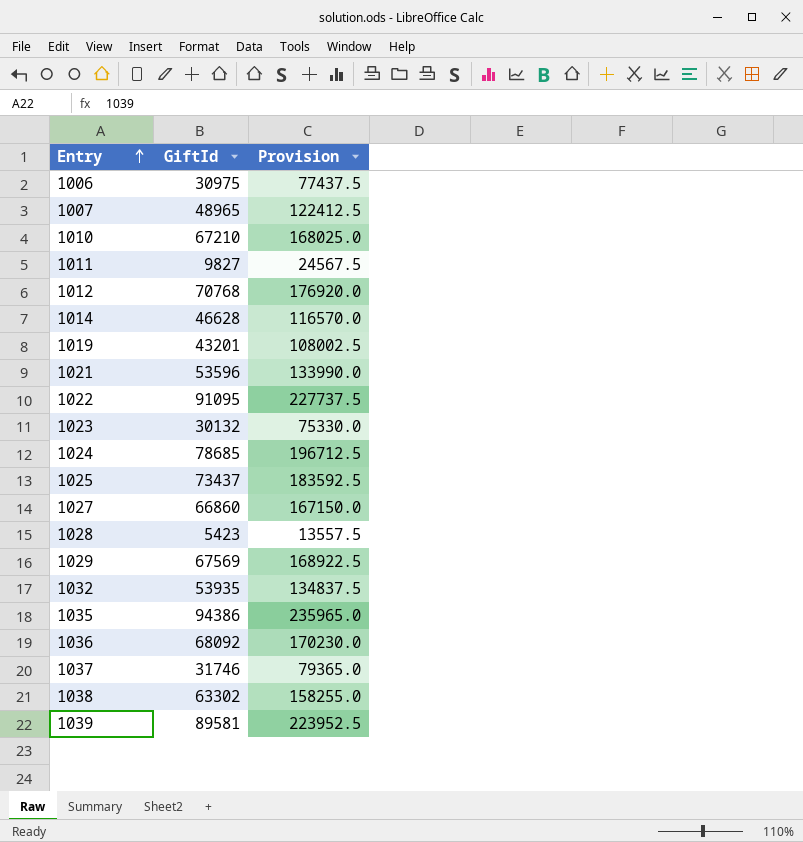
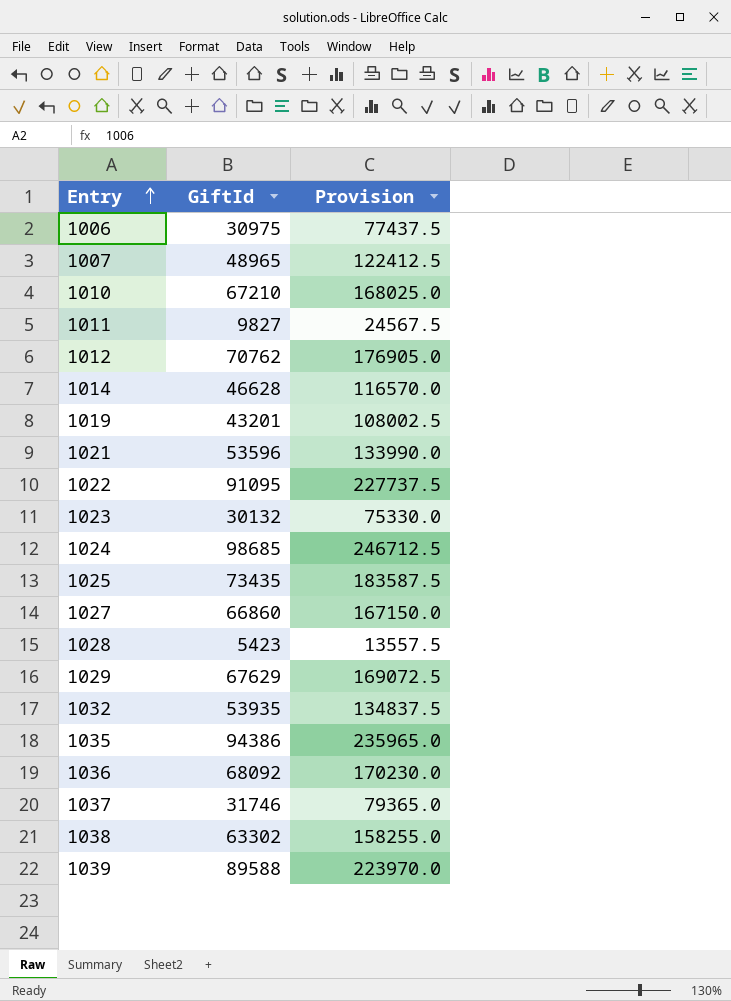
1012 | GiftId: 70768 -> 70762
1012 | Provision: 176920.0 -> 176905.0
1024 | GiftId: 78685 -> 98685
1024 | Provision: 196712.5 -> 246712.5
1025 | GiftId: 73437 -> 73435
1025 | Provision: 183592.5 -> 183587.5
1029 | GiftId: 67569 -> 67629
1029 | Provision: 168922.5 -> 169072.5
1039 | GiftId: 89581 -> 89588
1039 | Provision: 223952.5 -> 223970.0

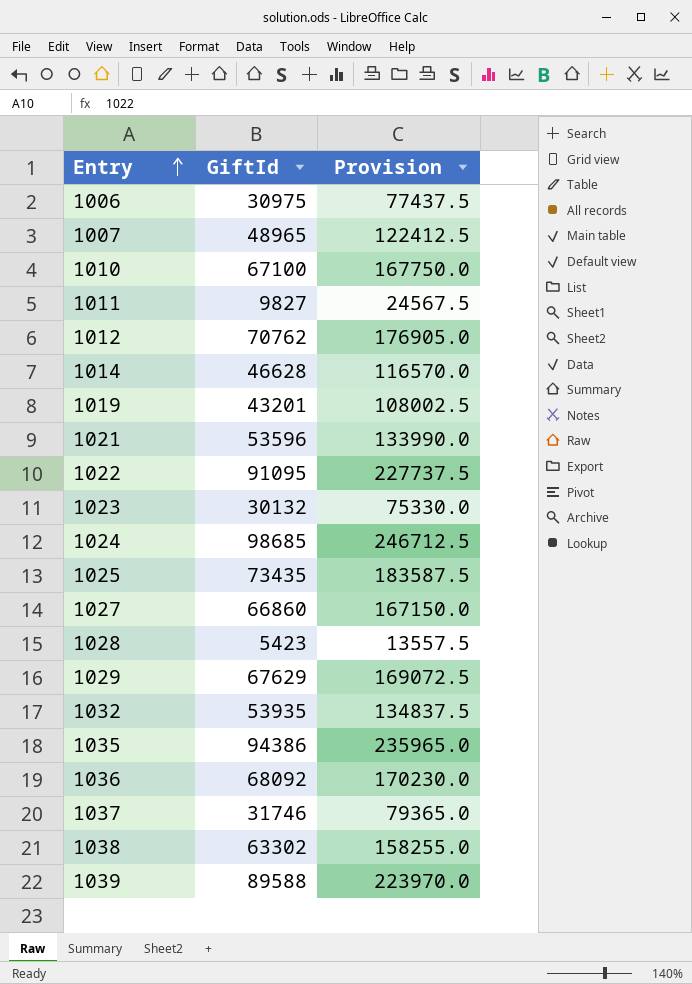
1010 | GiftId: 67210 -> 67100
1010 | Provision: 168025.0 -> 167750.0

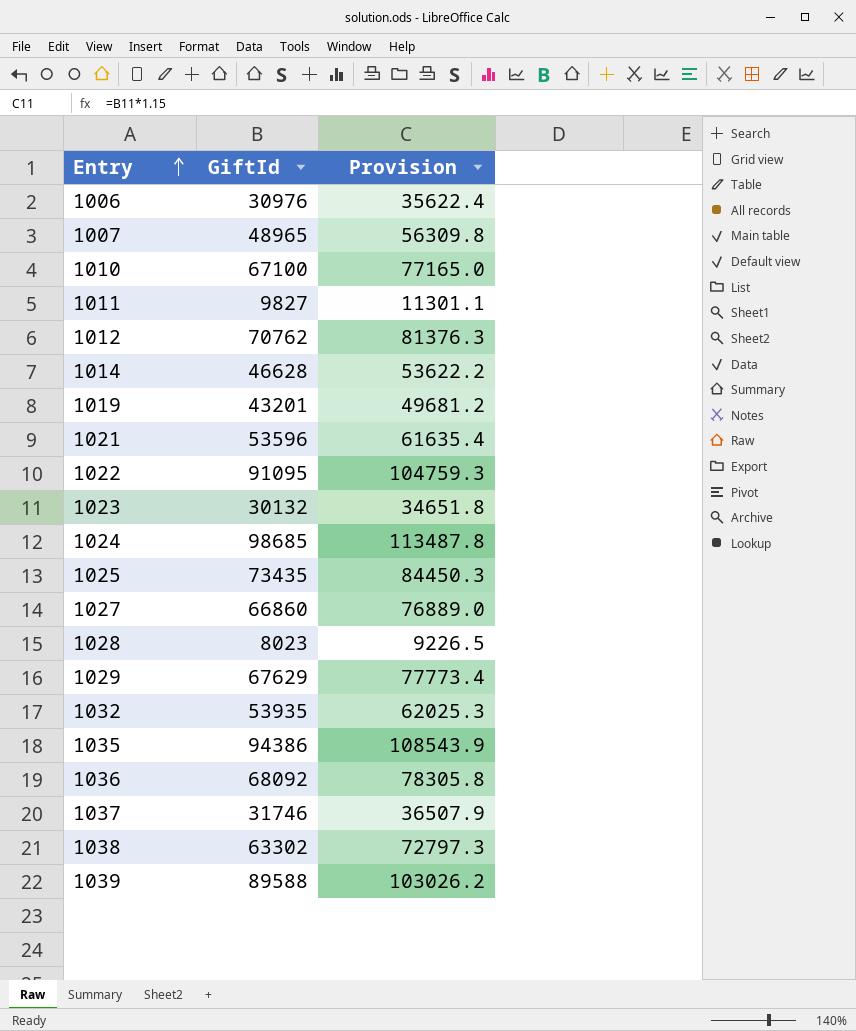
column Provision | formula: [GiftId] * 2.5 -> [GiftId] * 1.15
1006 | GiftId: 30975 -> 30976
1028 | GiftId: 5423 -> 8023

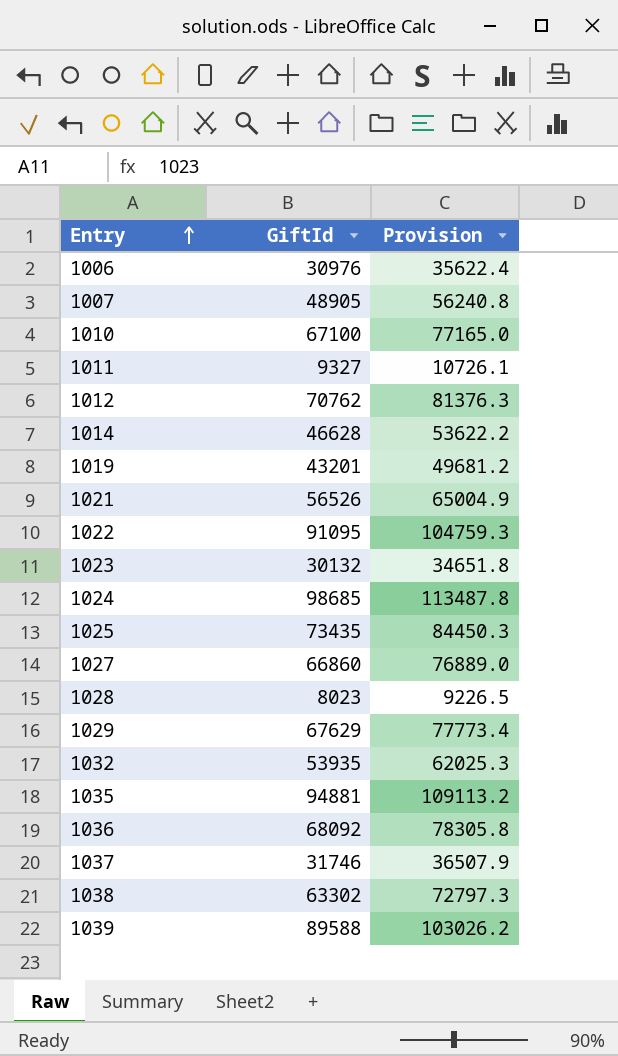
1007 | GiftId: 48965 -> 48905
1007 | Provision: 56309.8 -> 56240.8
1011 | GiftId: 9827 -> 9327
1011 | Provision: 11301.1 -> 10726.1
1021 | GiftId: 53596 -> 56526
1021 | Provision: 61635.4 -> 65004.9
1035 | GiftId: 94386 -> 94881
1035 | Provision: 108543.9 -> 109113.2

